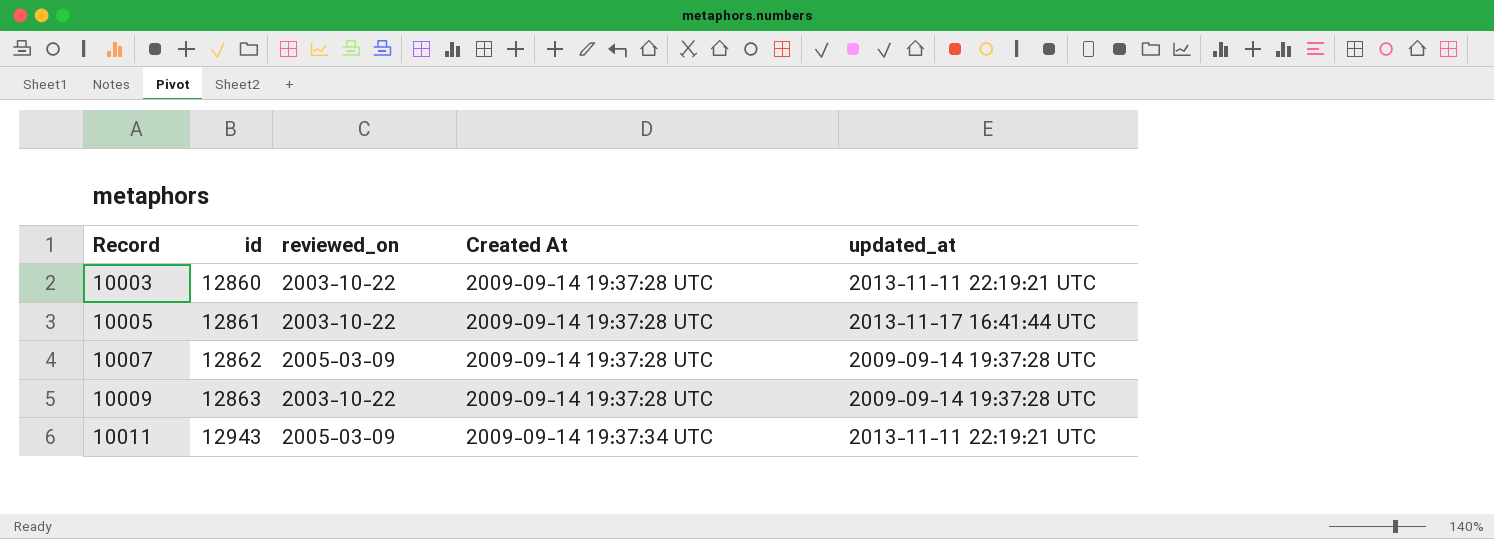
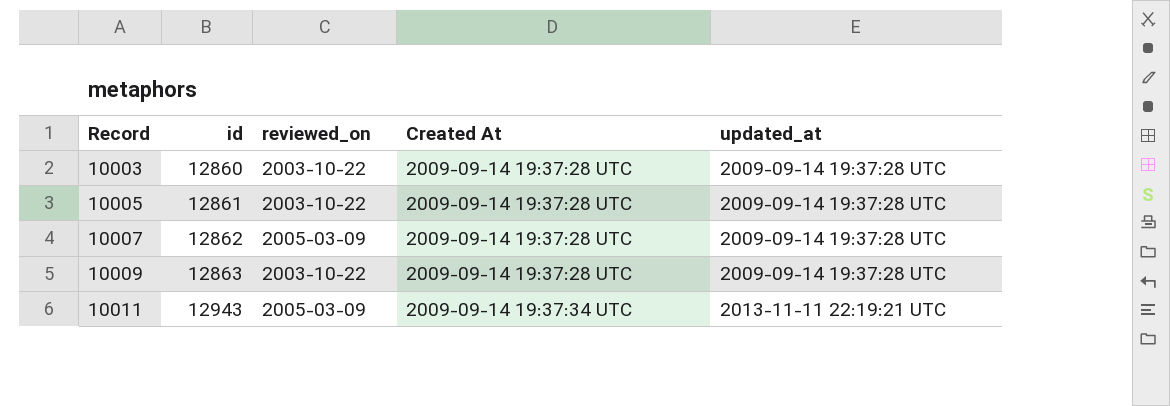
10003 | updated_at: 2013-11-11 22:19:21 UTC -> 2009-09-14 19:37:28 UTC
10005 | updated_at: 2013-11-17 16:41:44 UTC -> 2009-09-14 19:37:28 UTC

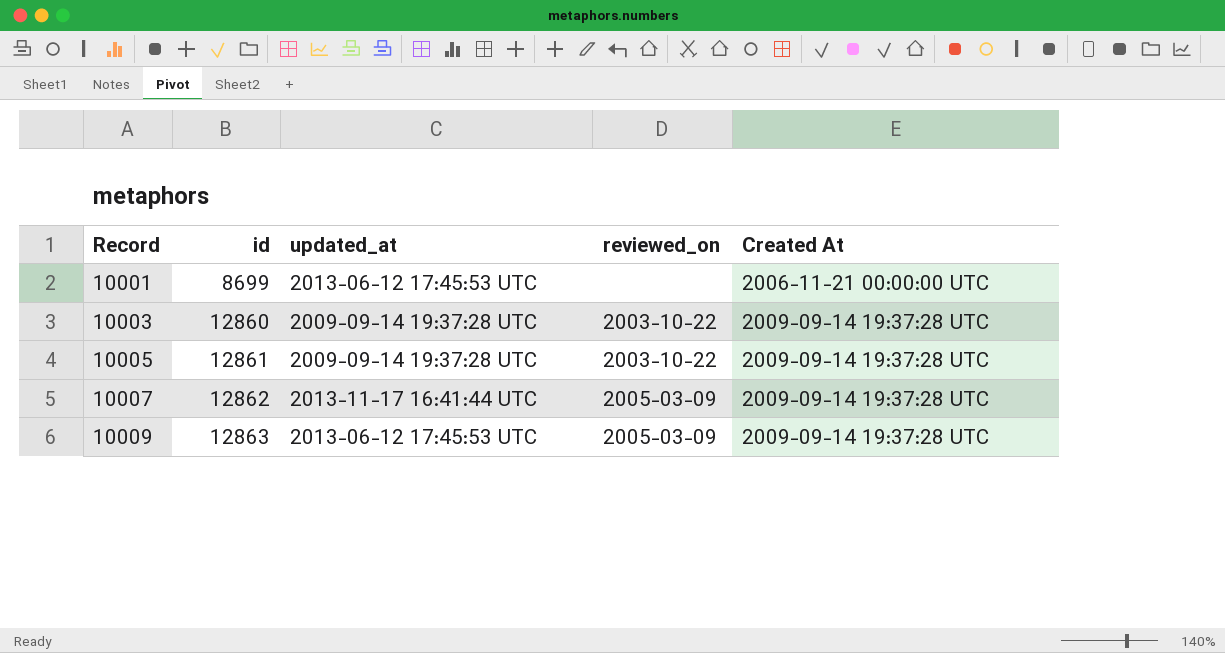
column updated_at | position: 5 -> 3
row 10011: 12943 | 2005-03-09 | 2009-09-14 19:37:34 UTC | 2013-11-11 22:19:21 UTC -> none
row 10001: none -> 8699 | 2013-06-12 17:45:53 UTC | none | 2006-11-21 00:00:00 UTC
10007 | updated_at: 2009-09-14 19:37:28 UTC -> 2013-11-17 16:41:44 UTC
10009 | updated_at: 2009-09-14 19:37:28 UTC -> 2013-06-12 17:45:53 UTC
10009 | reviewed_on: 2003-10-22 -> 2005-03-09

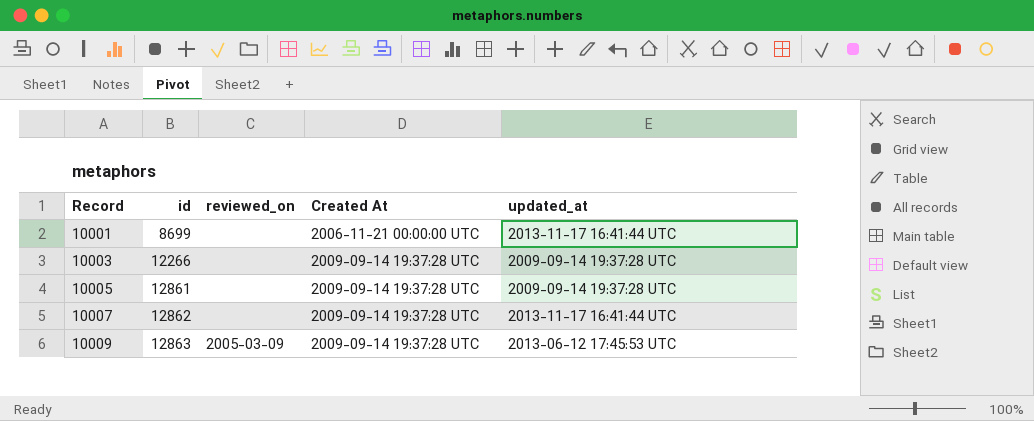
column updated_at | position: 3 -> 5
10001 | updated_at: 2013-06-12 17:45:53 UTC -> 2013-11-17 16:41:44 UTC
10003 | id: 12860 -> 12266
10003 | reviewed_on: 2003-10-22 -> none
10005 | reviewed_on: 2003-10-22 -> none
10007 | reviewed_on: 2005-03-09 -> none

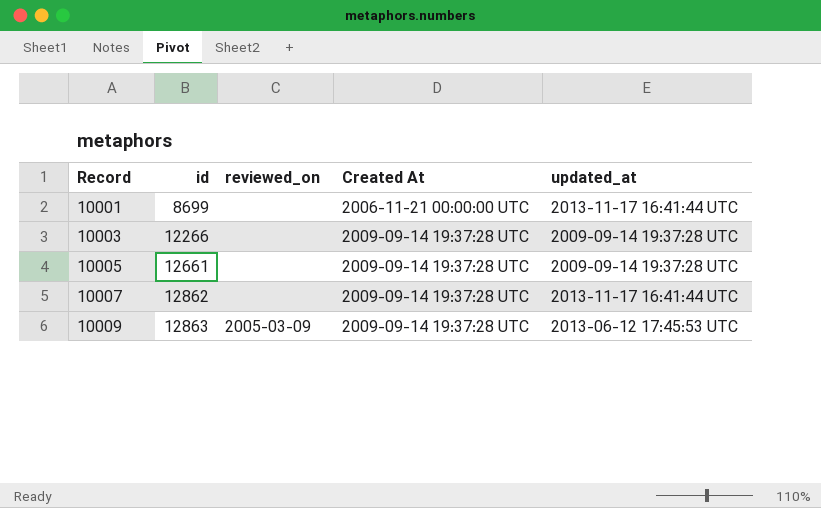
10005 | id: 12861 -> 12661

